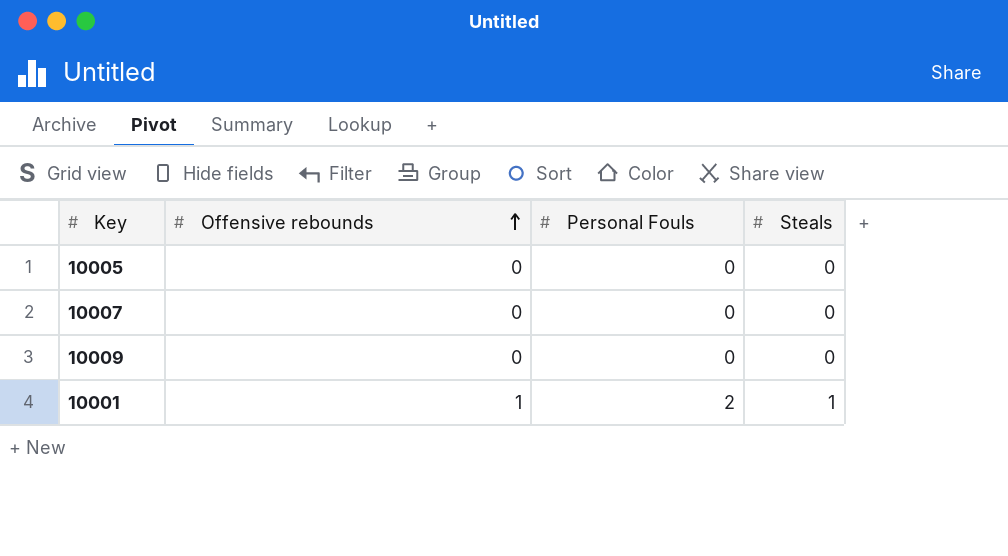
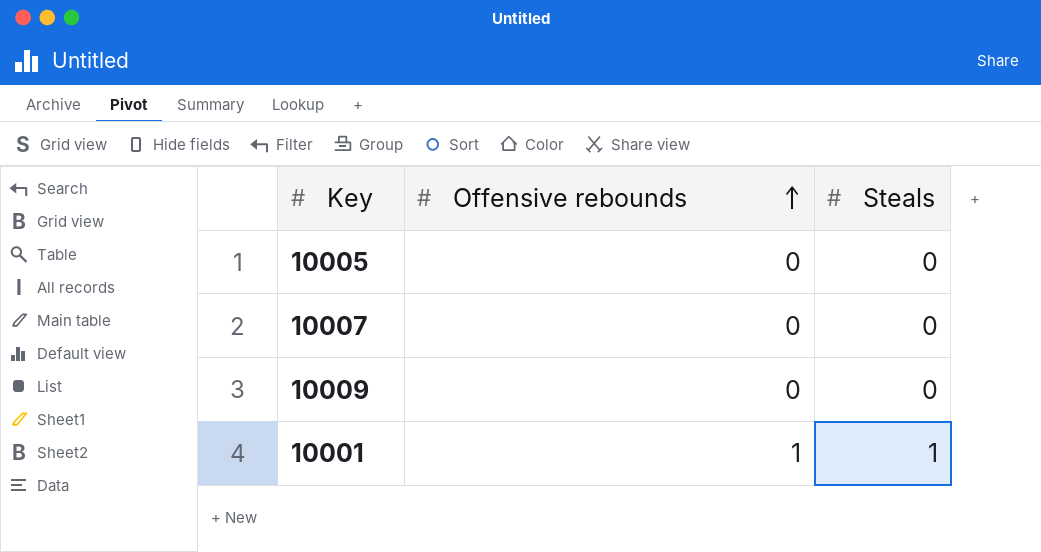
column Personal Fouls | position: 3 -> none

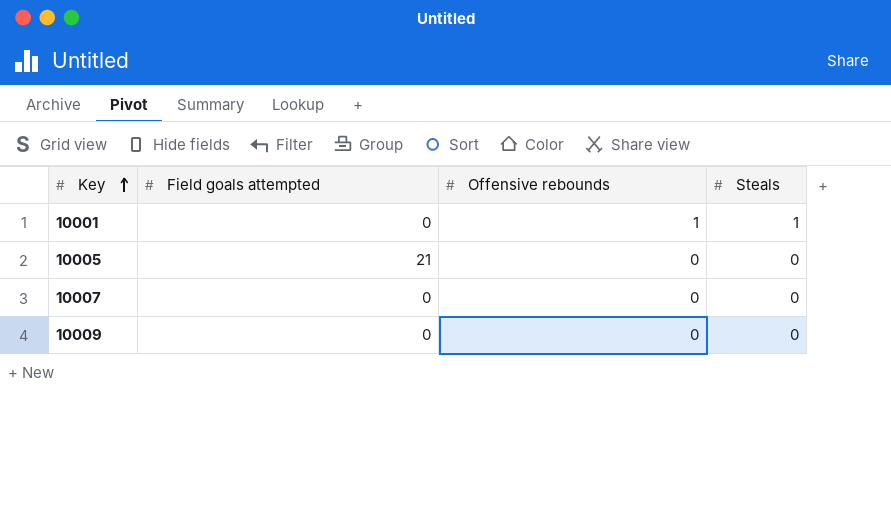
row order: Offensive rebounds ascending -> Key ascending
column Field goals attempted | position: none -> 2

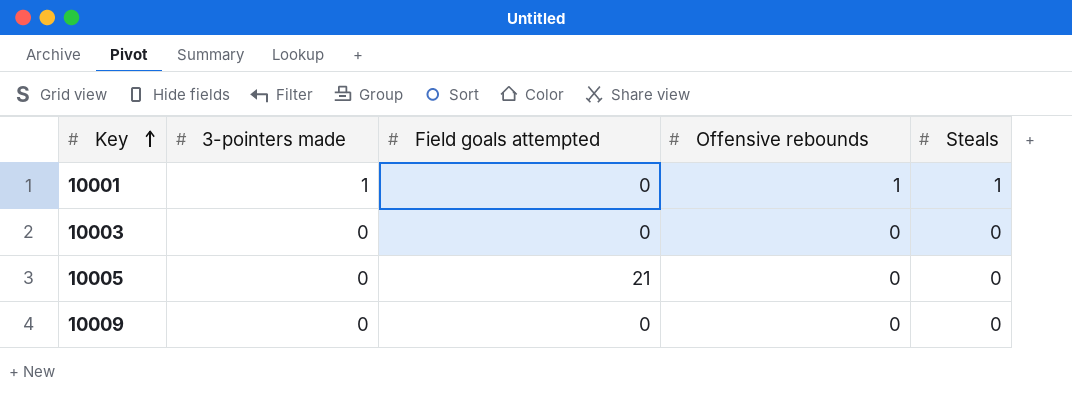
column 3-pointers made | position: none -> 2
row 10007: 0 | 0 | 0 -> none
row 10003: none -> 0 | 0 | 0 | 0

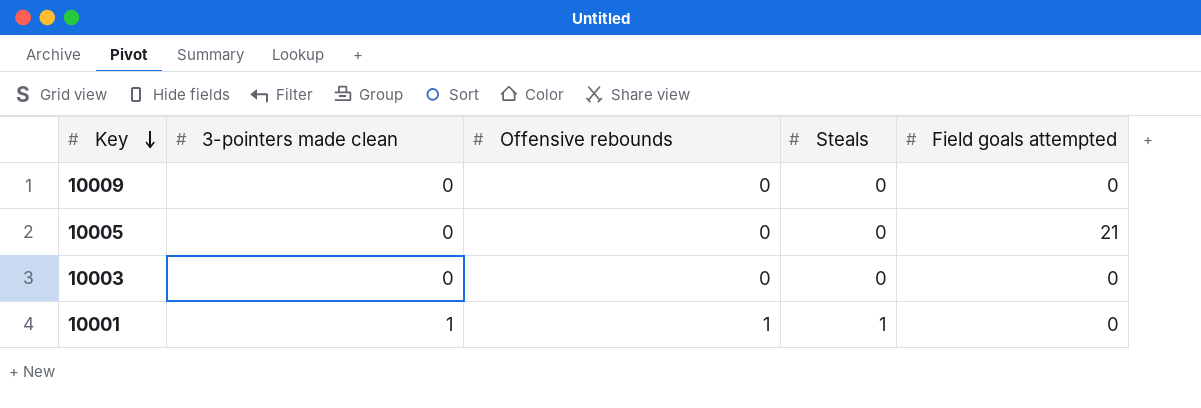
row order: Key ascending -> Key descending
column name: 3-pointers made -> 3-pointers made clean
column Field goals attempted | position: 3 -> 5

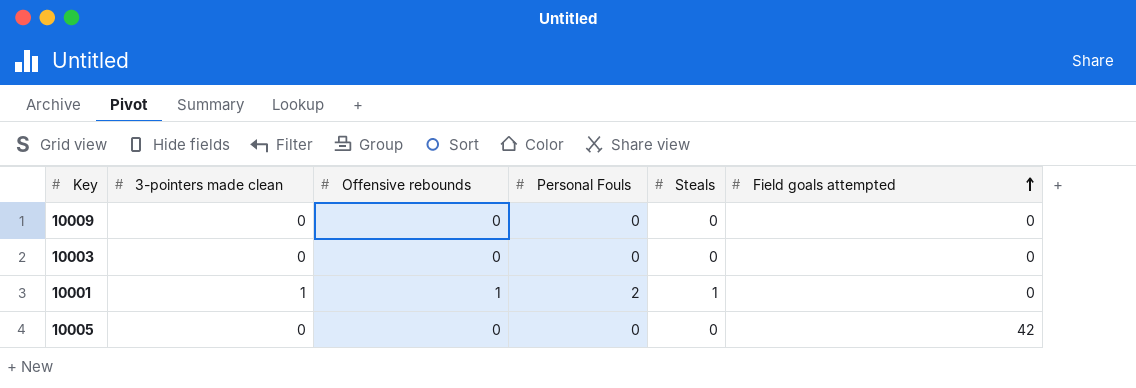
row order: Key descending -> Field goals attempted ascending
column Personal Fouls | position: none -> 4
10005 | Field goals attempted: 21 -> 42

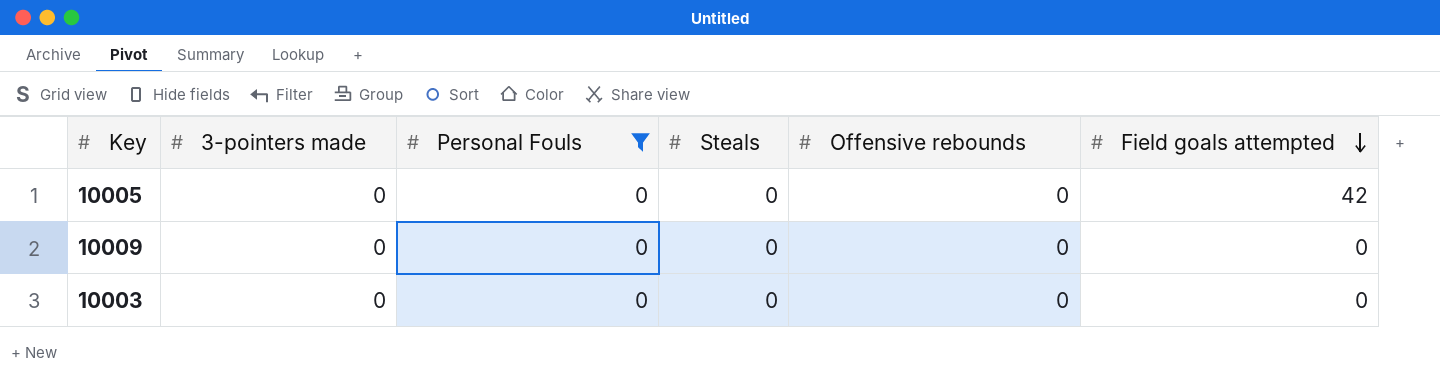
filter: none -> Personal Fouls = 0
row order: Field goals attempted ascending -> Field goals attempted descending
column name: 3-pointers made clean -> 3-pointers made
column Offensive rebounds | position: 3 -> 5

